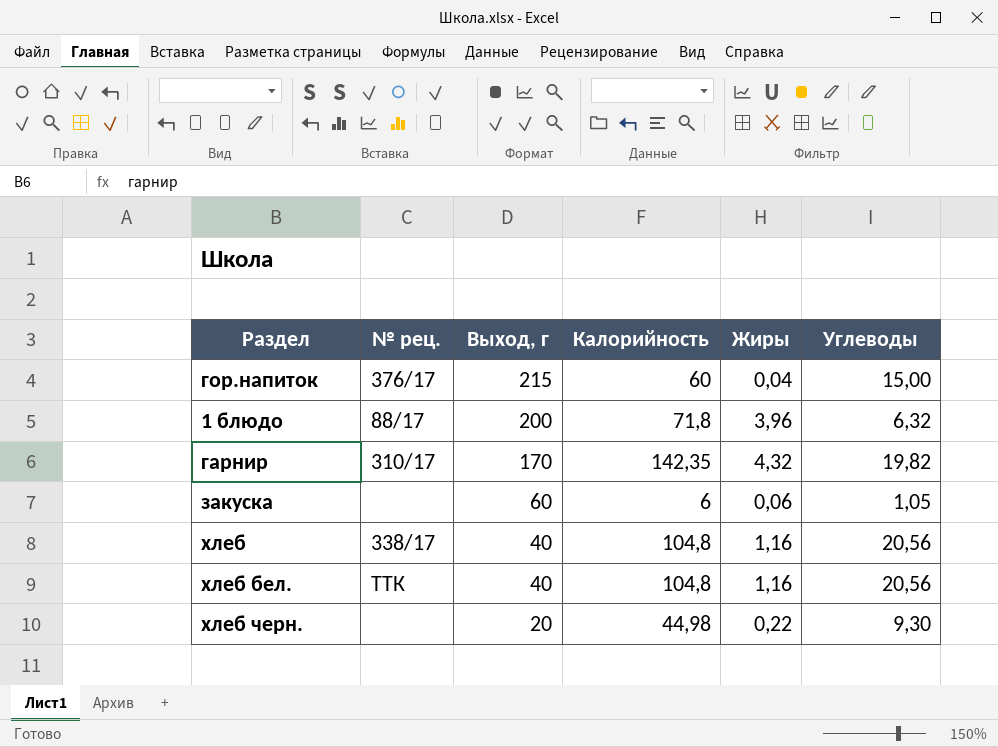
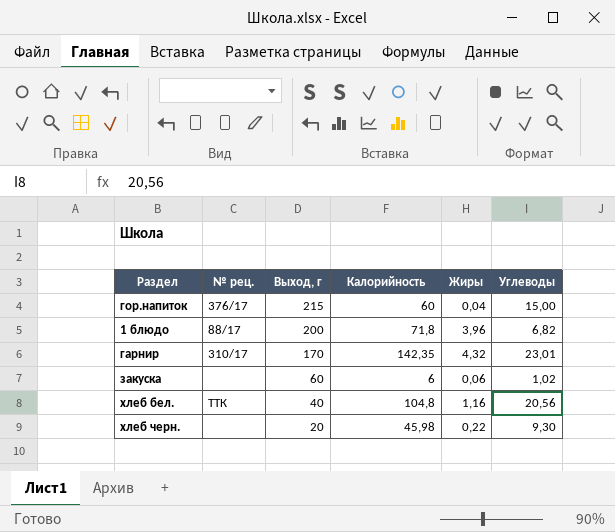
row хлеб: 338/17 | 40 | 104,8 | 1,16 | 20,56 -> none
1 блюдо | Углеводы: 6,32 -> 6,82
гарнир | Углеводы: 19,82 -> 23,01
закуска | Углеводы: 1,05 -> 1,02
хлеб черн. | Калорийность: 44,98 -> 45,98

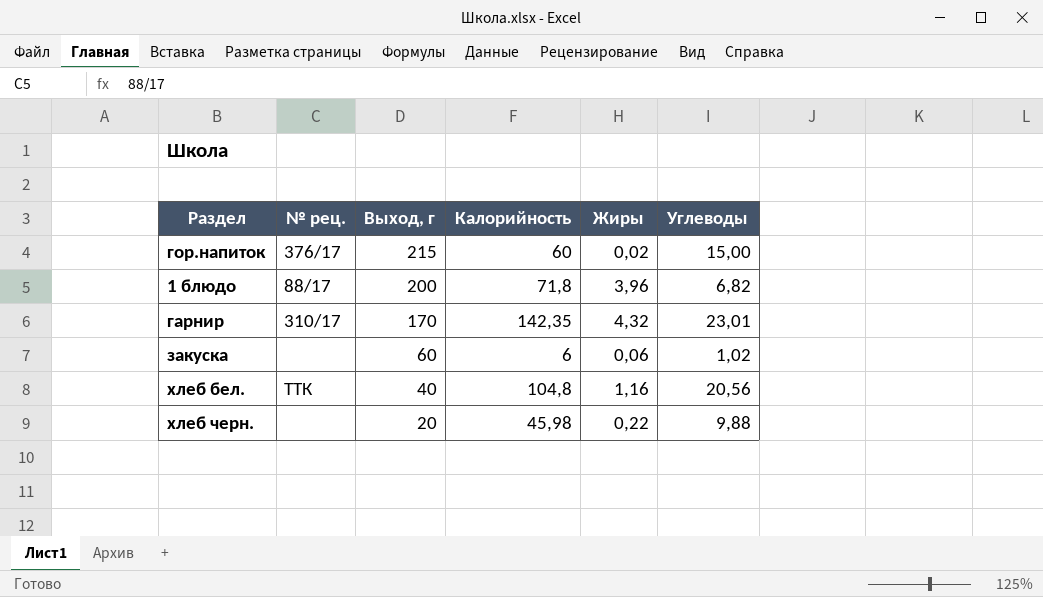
гор.напиток | Жиры: 0,04 -> 0,02
хлеб черн. | Углеводы: 9,30 -> 9,88

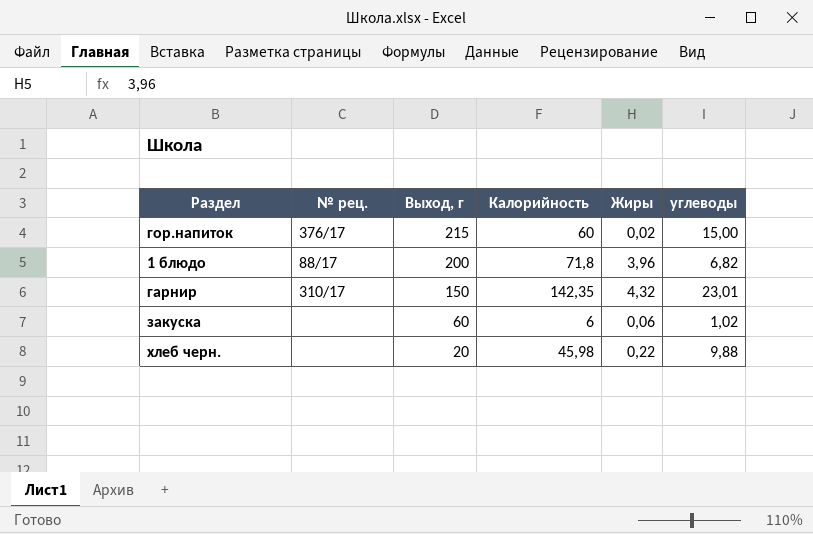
column name: Углеводы -> углеводы
row хлеб бел.: ТТК | 40 | 104,8 | 1,16 | 20,56 -> none
гарнир | Выход, г: 170 -> 150

